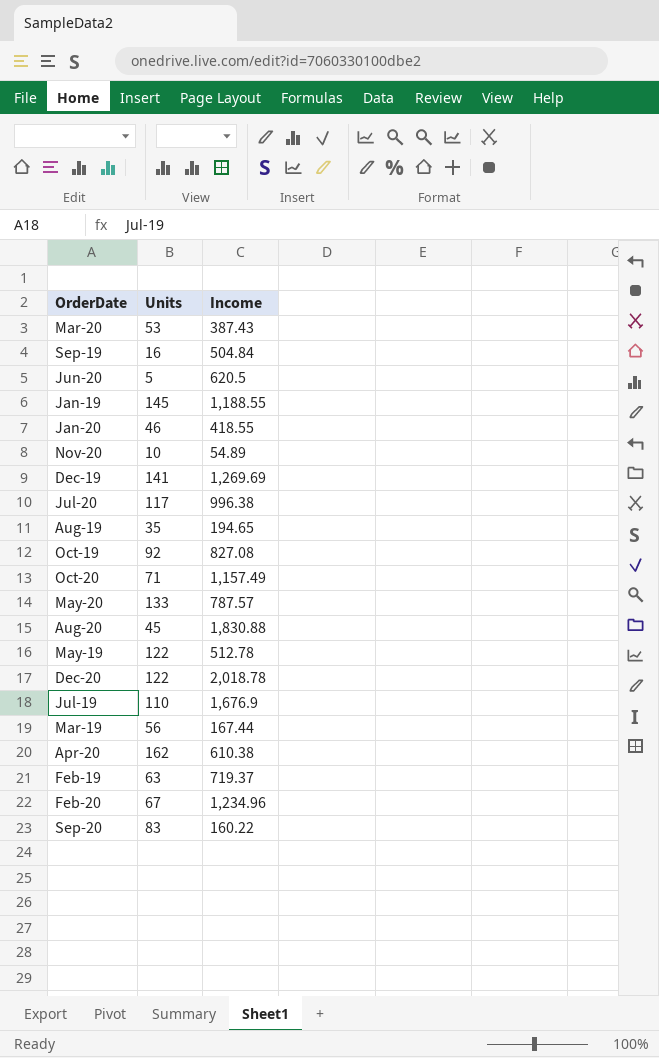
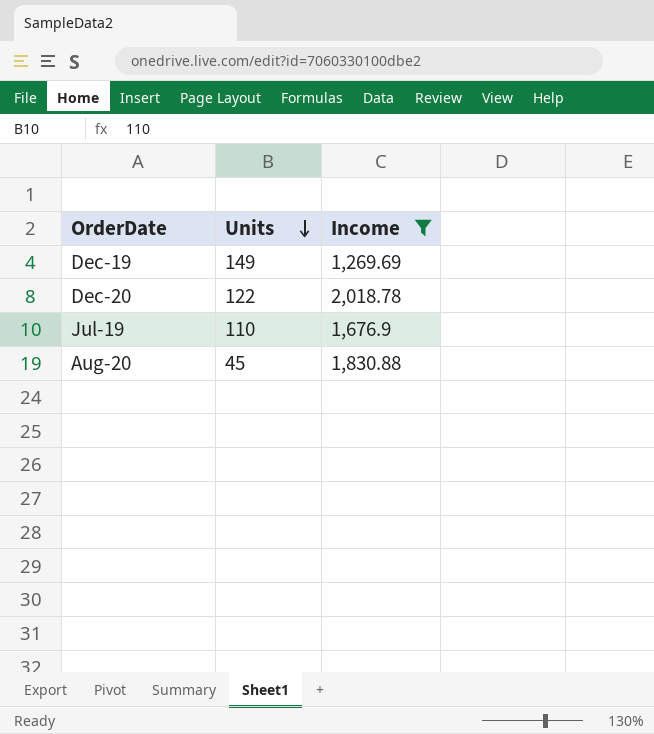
filter: none -> Income >= 1,269.69
row order: none -> Units descending
Dec-19 | Units: 141 -> 149

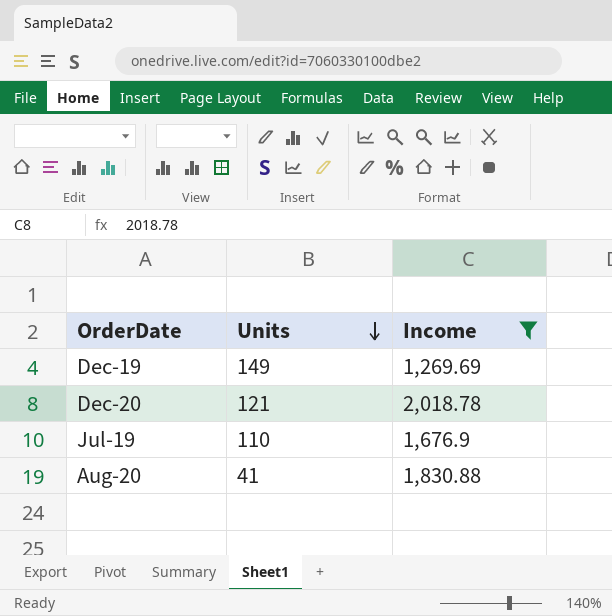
Dec-20 | Units: 122 -> 121
Aug-20 | Units: 45 -> 41

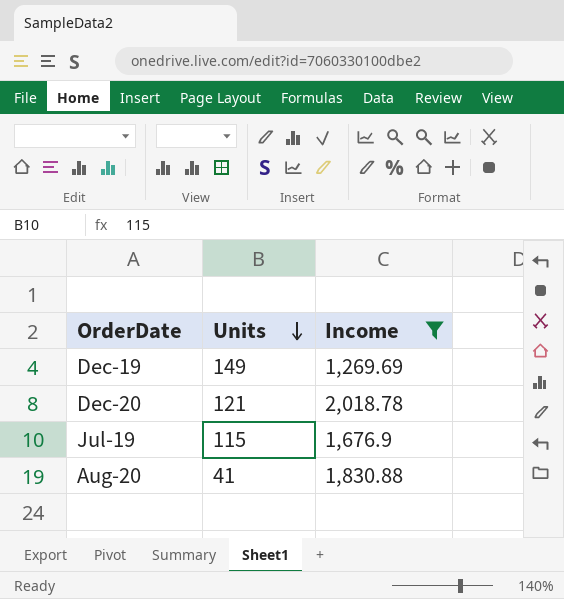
Jul-19 | Units: 110 -> 115

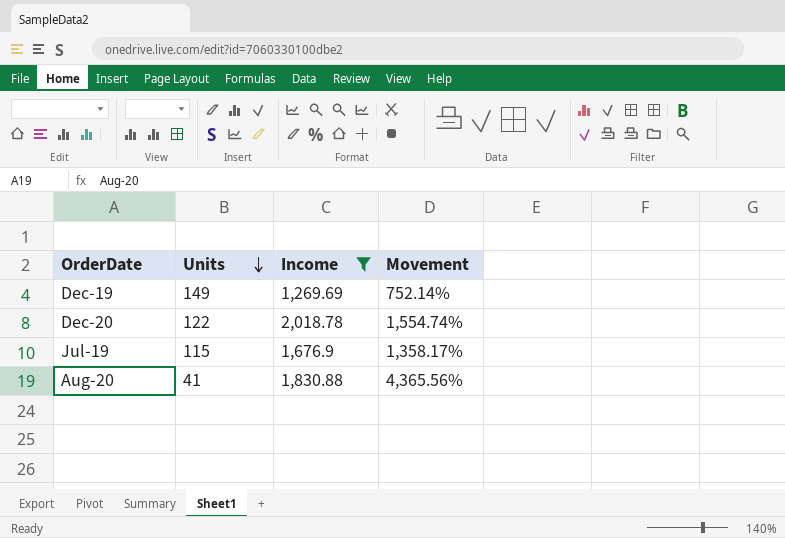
column Movement | formula: none -> ([Income] - [Units]) / [Units]
Dec-20 | Units: 121 -> 122

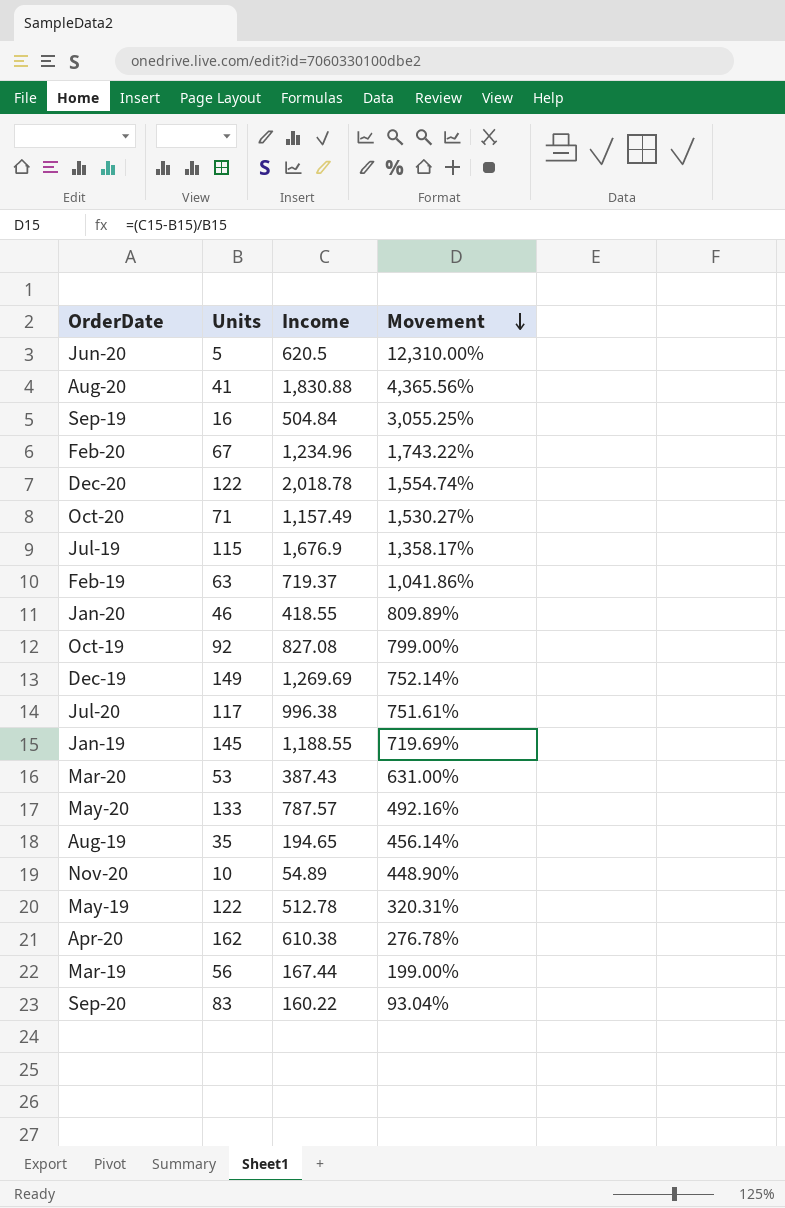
filter: Income >= 1,269.69 -> none
row order: Units descending -> Movement descending

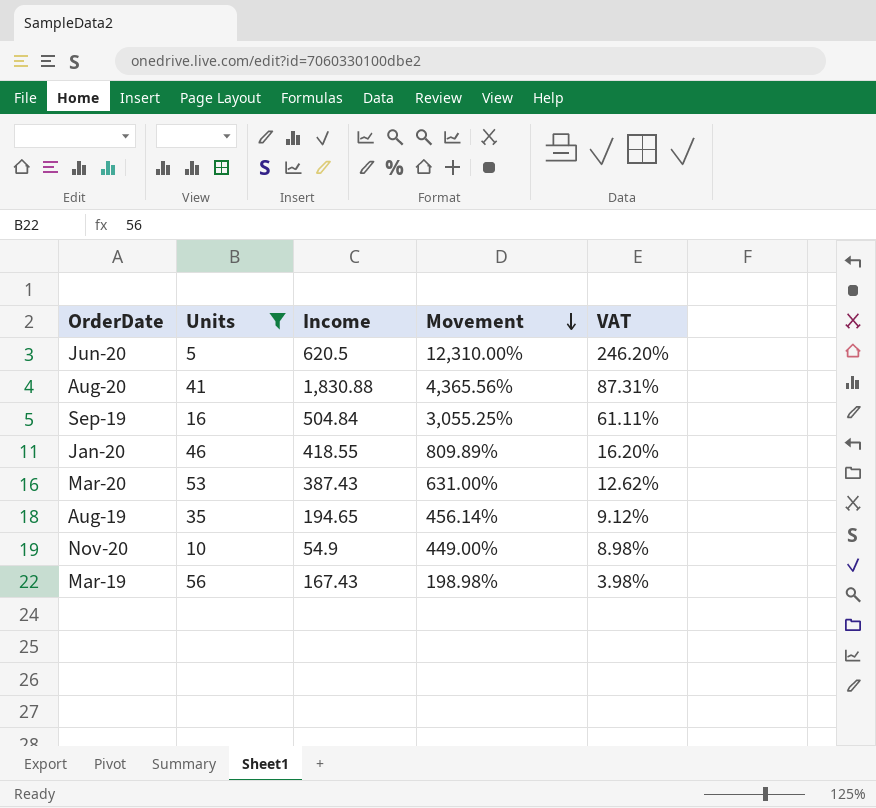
filter: none -> Units <= 56
column VAT | formula: none -> [Movement] * 0.02
Nov-20 | Income: 54.89 -> 54.9
Nov-20 | Movement: 448.90% -> 449.00%
Mar-19 | Income: 167.44 -> 167.43
Mar-19 | Movement: 199.00% -> 198.98%

